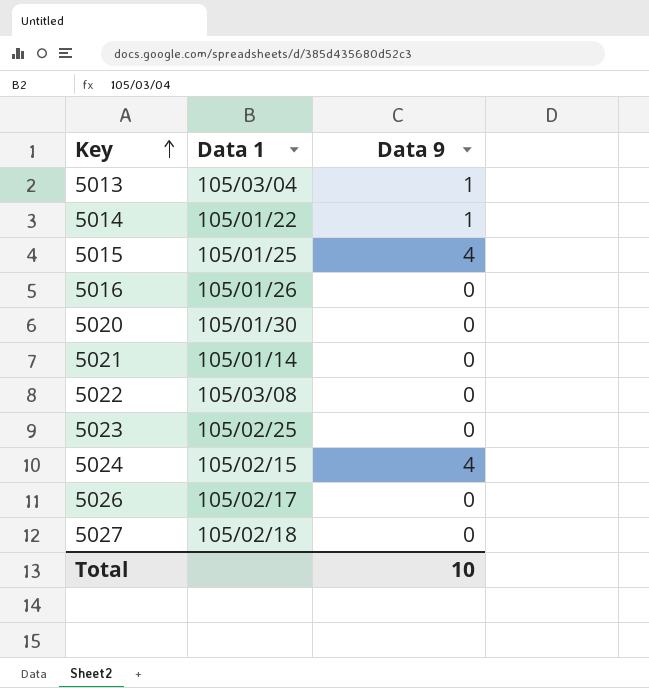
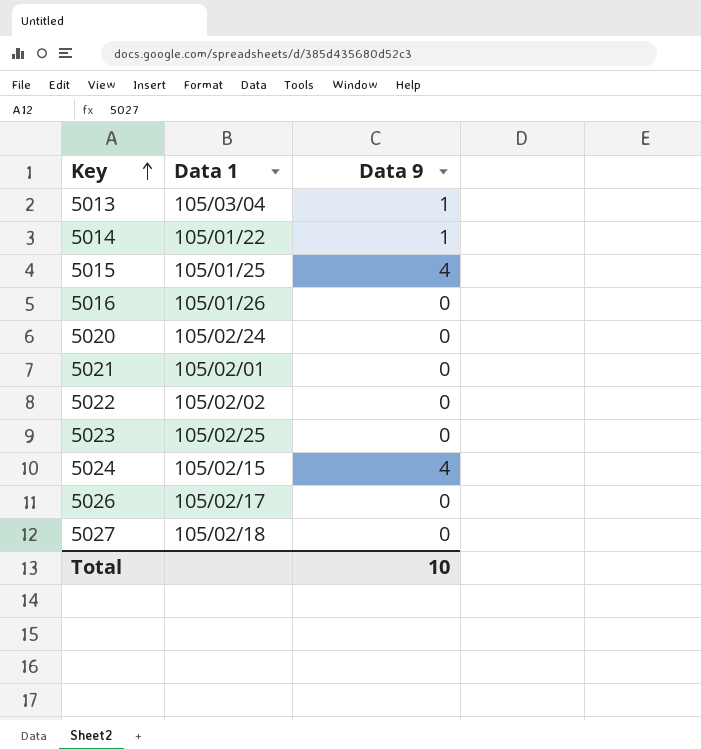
5020 | Data 1: 105/01/30 -> 105/02/24
5021 | Data 1: 105/01/14 -> 105/02/01
5022 | Data 1: 105/03/08 -> 105/02/02

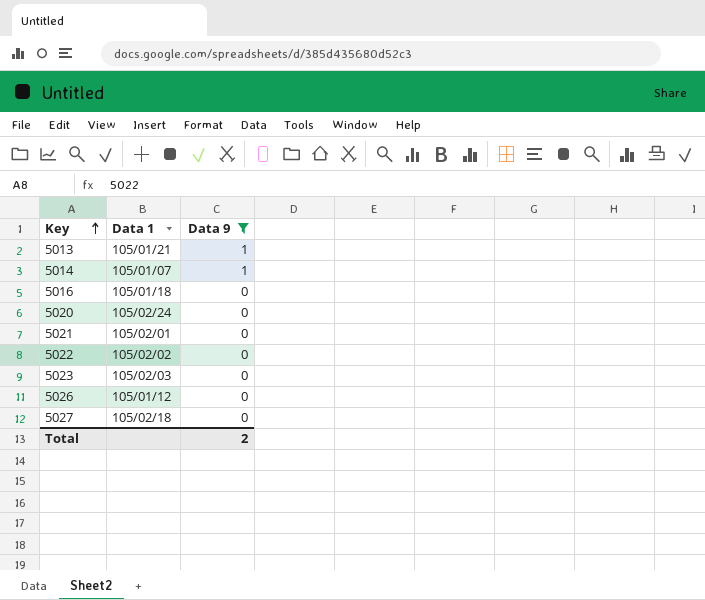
filter: none -> Data 9 != 4
5013 | Data 1: 105/03/04 -> 105/01/21
5014 | Data 1: 105/01/22 -> 105/01/07
5016 | Data 1: 105/01/26 -> 105/01/18
5023 | Data 1: 105/02/25 -> 105/02/03
5026 | Data 1: 105/02/17 -> 105/01/12
Total | Data 9: 10 -> 2

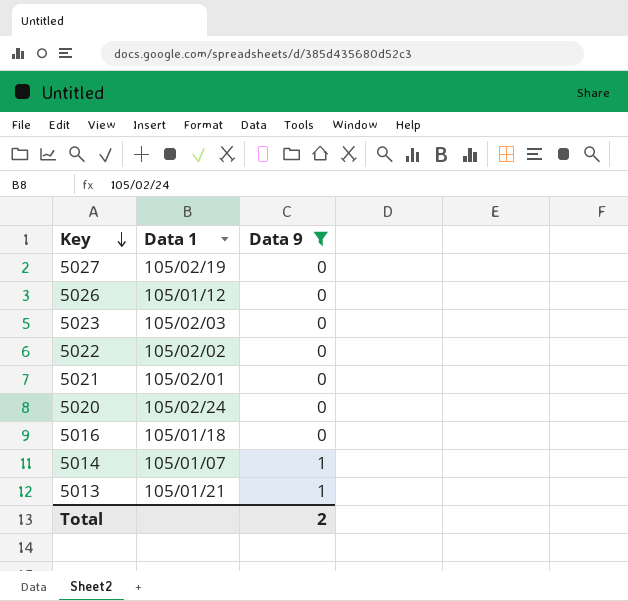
row order: Key ascending -> Key descending
5027 | Data 1: 105/02/18 -> 105/02/19

